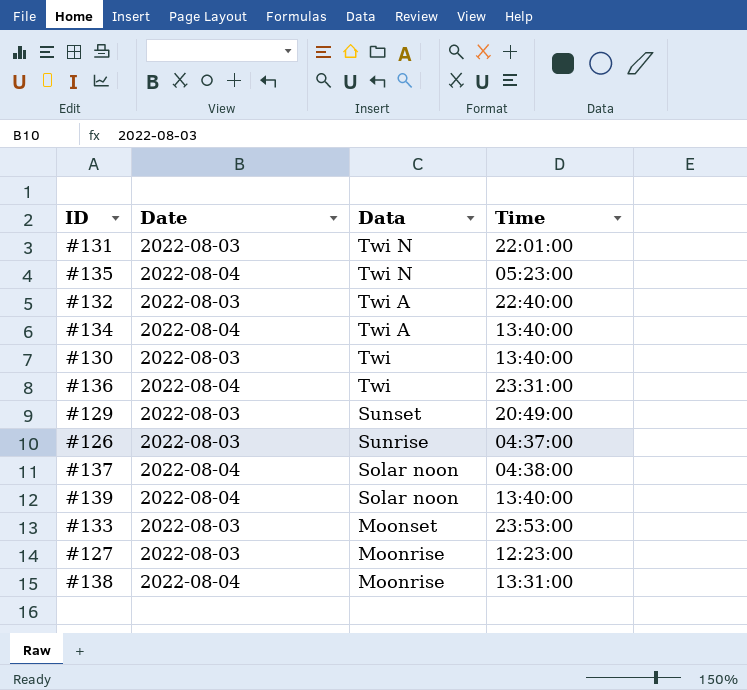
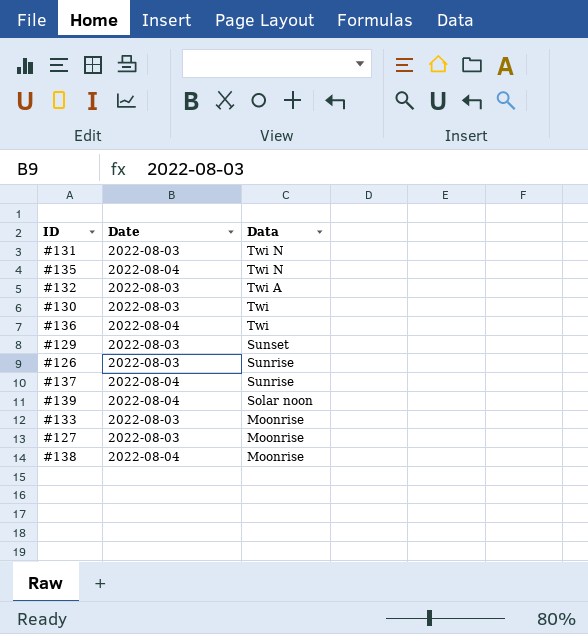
column Time | position: 4 -> none
row #134: 2022-08-04 | Twi A | 13:40:00 -> none
#137 | Data: Solar noon -> Sunrise
#133 | Data: Moonset -> Moonrise

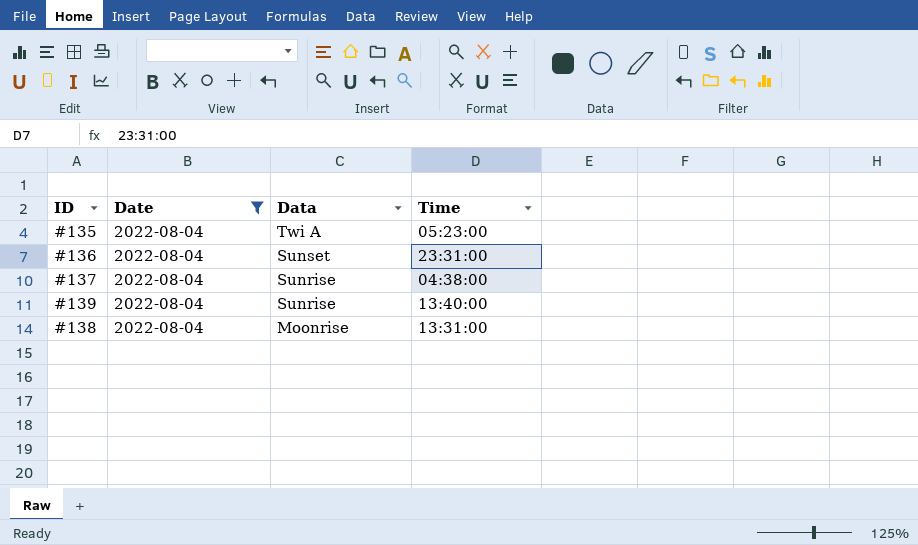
filter: none -> Date = 2022-08-04
column Time | position: none -> 4
#135 | Data: Twi N -> Twi A
#136 | Data: Twi -> Sunset
#139 | Data: Solar noon -> Sunrise

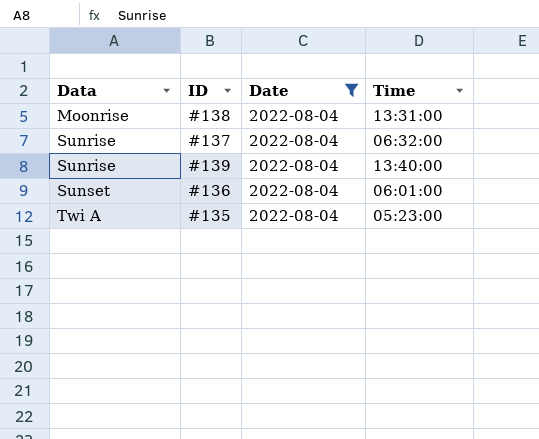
row order: Data descending -> Data ascending
column Data | position: 3 -> 1
#137 | Time: 04:38:00 -> 06:32:00
#136 | Time: 23:31:00 -> 06:01:00

